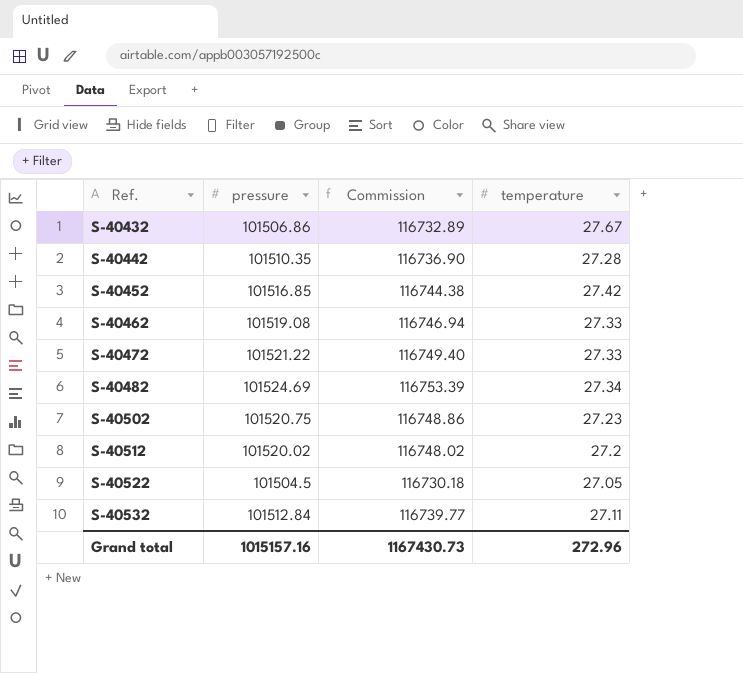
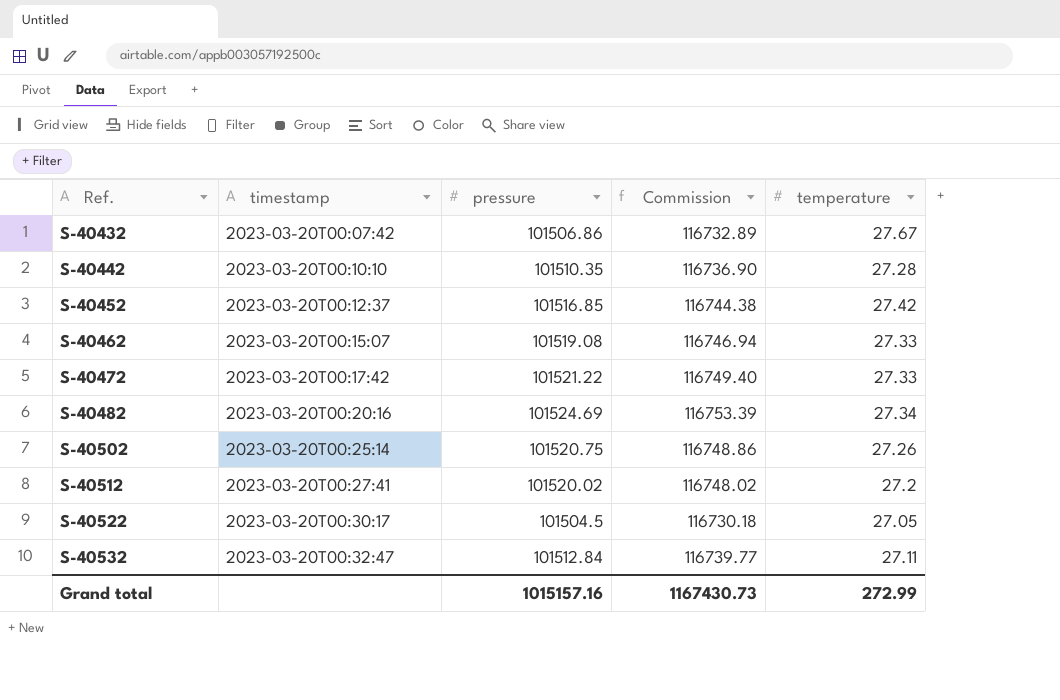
column timestamp | position: none -> 2
S-40502 | temperature: 27.23 -> 27.26
Grand total | temperature: 272.96 -> 272.99

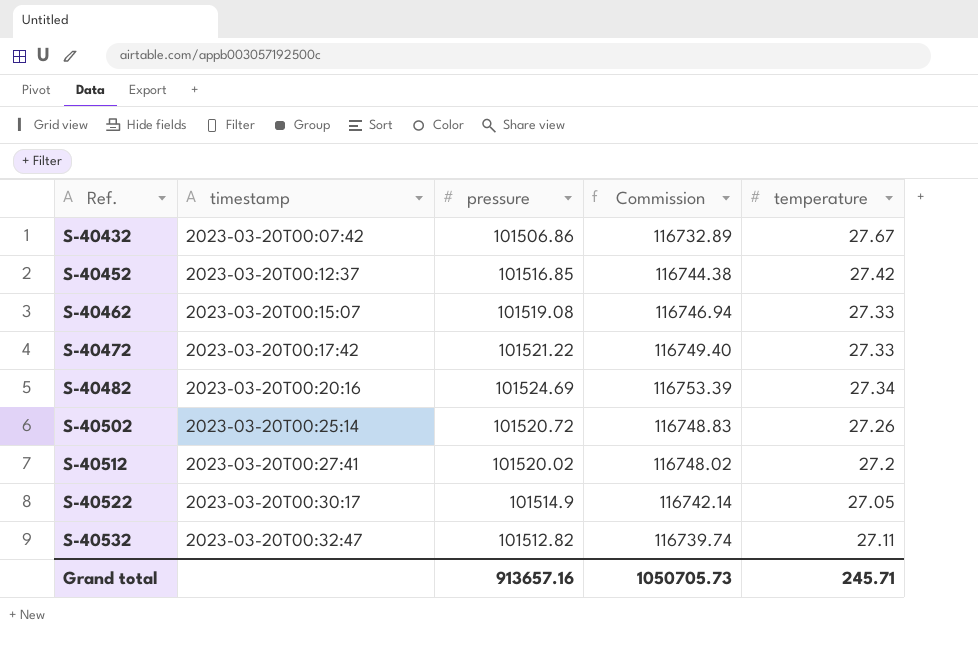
row S-40442: 2023-03-20T00:10:10 | 101510.35 | 116736.90 | 27.28 -> none
S-40502 | pressure: 101520.75 -> 101520.72
S-40502 | Commission: 116748.86 -> 116748.83
S-40522 | pressure: 101504.5 -> 101514.9
S-40522 | Commission: 116730.18 -> 116742.14
S-40532 | pressure: 101512.84 -> 101512.82
S-40532 | Commission: 116739.77 -> 116739.74
Grand total | pressure: 1015157.16 -> 913657.16
Grand total | Commission: 1167430.73 -> 1050705.73
Grand total | temperature: 272.99 -> 245.71

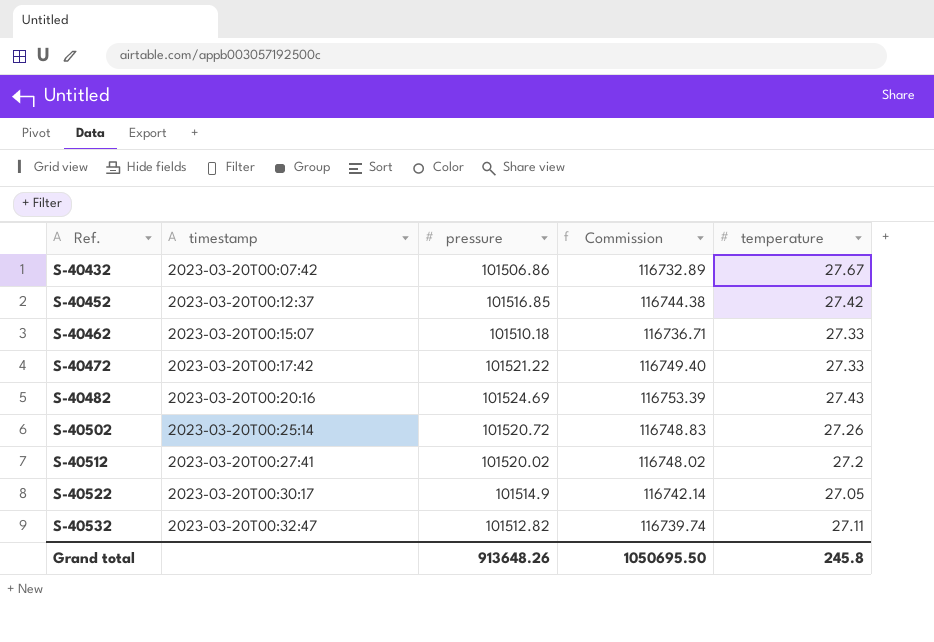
S-40462 | pressure: 101519.08 -> 101510.18
S-40462 | Commission: 116746.94 -> 116736.71
S-40482 | temperature: 27.34 -> 27.43
Grand total | pressure: 913657.16 -> 913648.26
Grand total | Commission: 1050705.73 -> 1050695.50
Grand total | temperature: 245.71 -> 245.8

